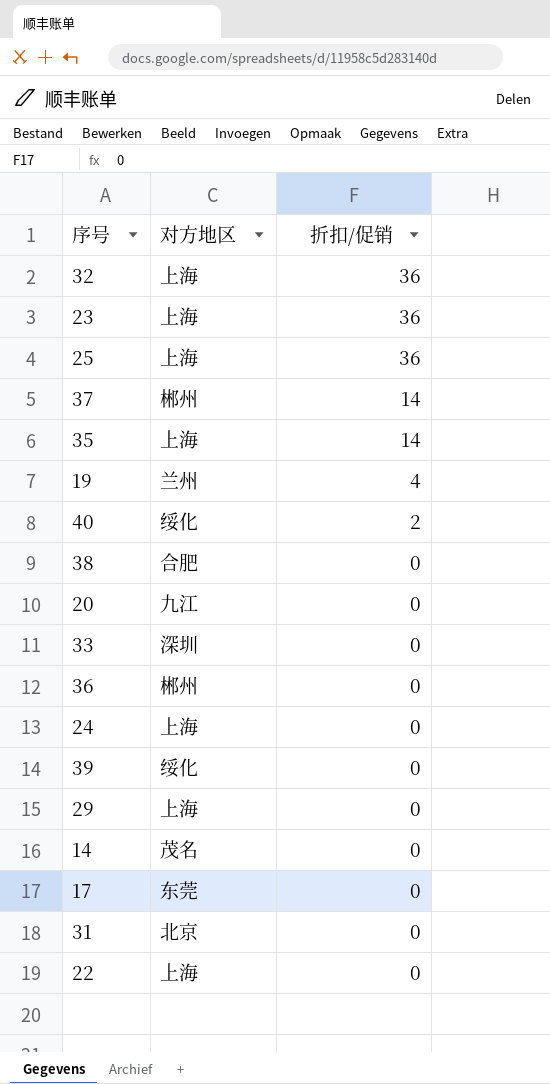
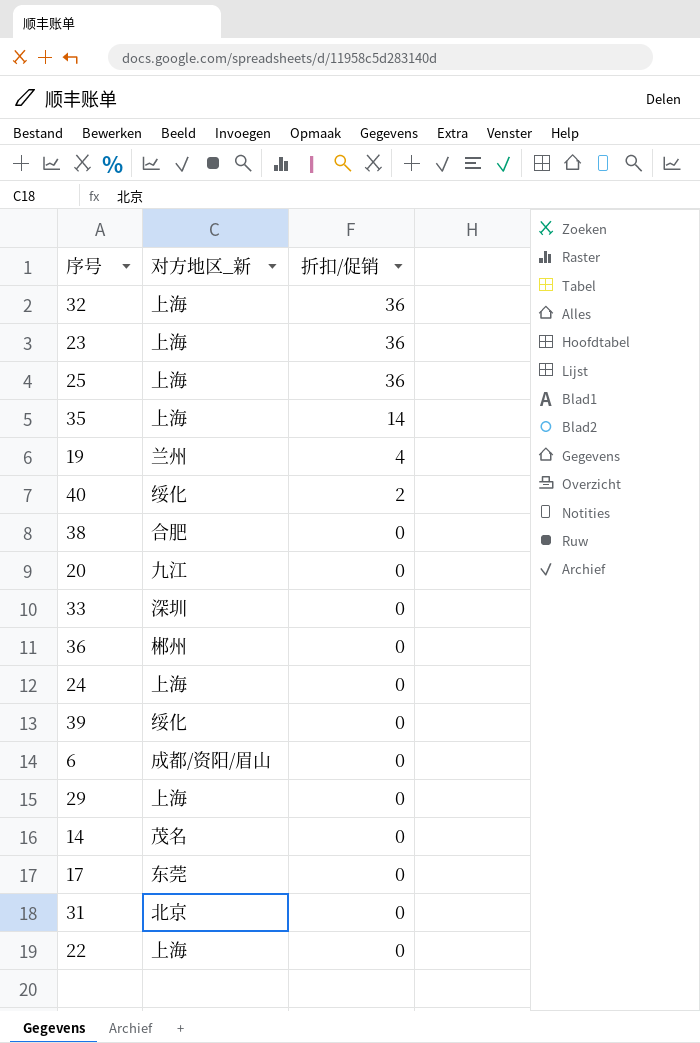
column name: 对方地区 -> 对方地区_新
row 37: 郴州 | 14 -> none
row 6: none -> 成都/资阳/眉山 | 0

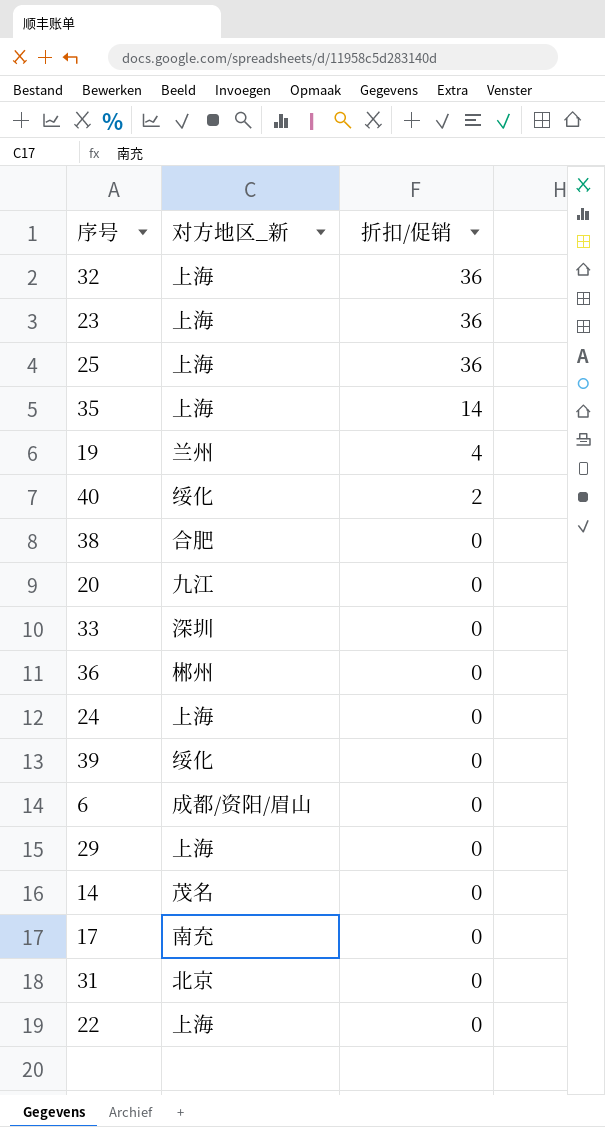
17 | 对方地区_新: 东莞 -> 南充

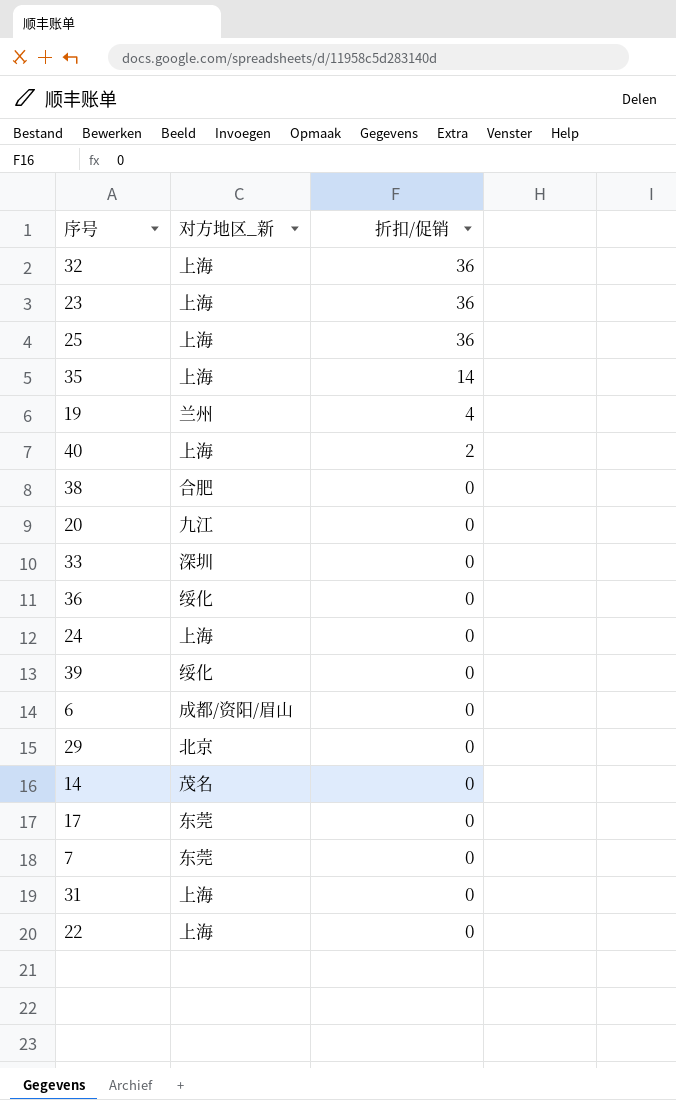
40 | 对方地区_新: 绥化 -> 上海
36 | 对方地区_新: 郴州 -> 绥化
29 | 对方地区_新: 上海 -> 北京
17 | 对方地区_新: 南充 -> 东莞
row 7: none -> 东莞 | 0
31 | 对方地区_新: 北京 -> 上海

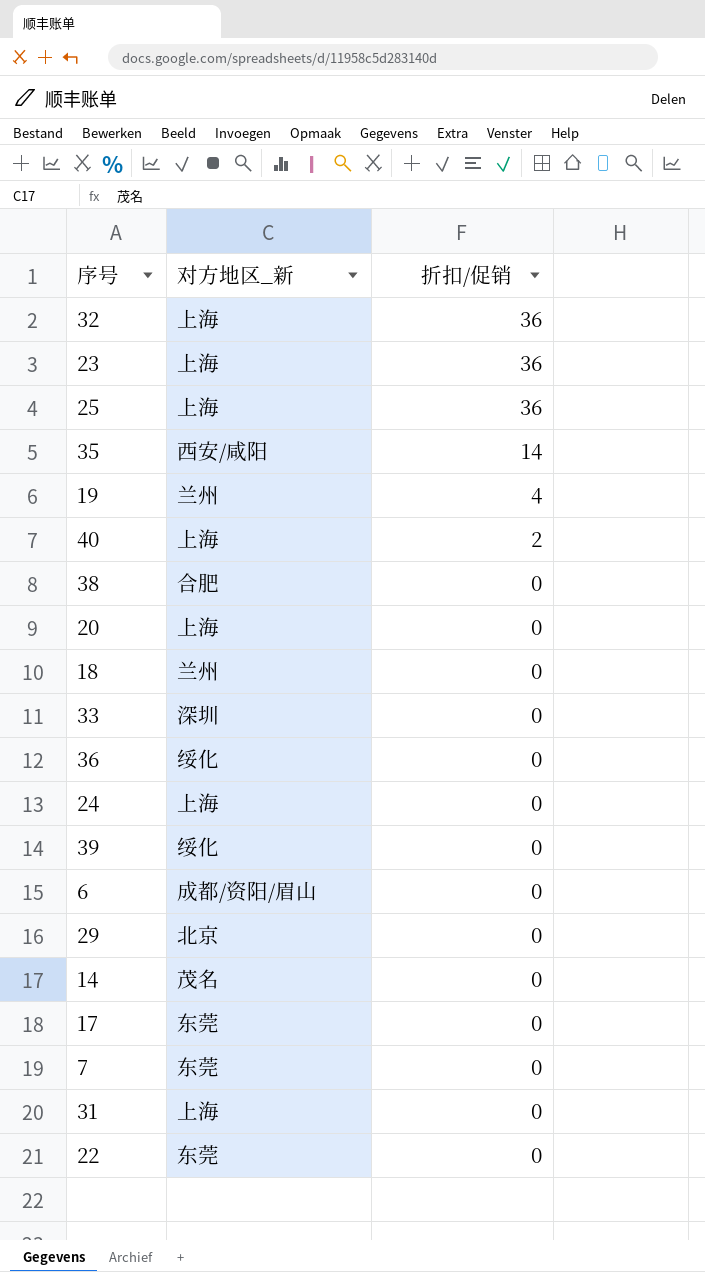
35 | 对方地区_新: 上海 -> 西安/咸阳
20 | 对方地区_新: 九江 -> 上海
row 18: none -> 兰州 | 0
22 | 对方地区_新: 上海 -> 东莞

